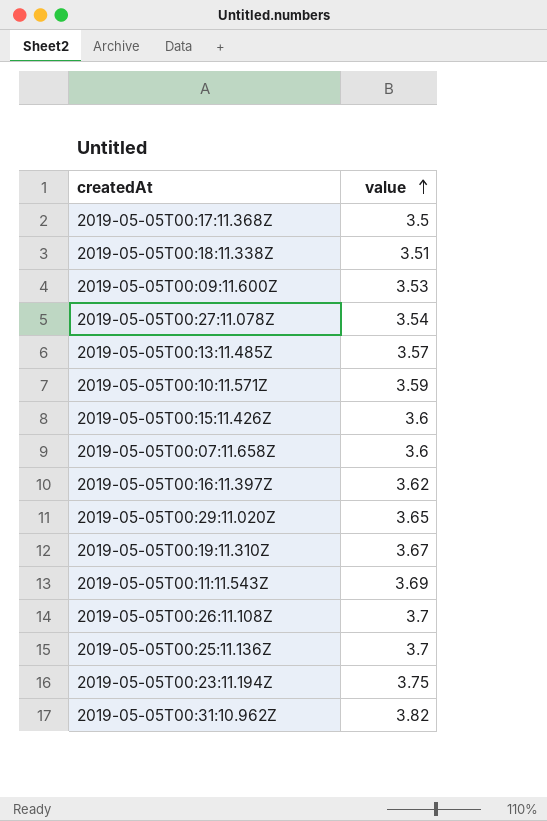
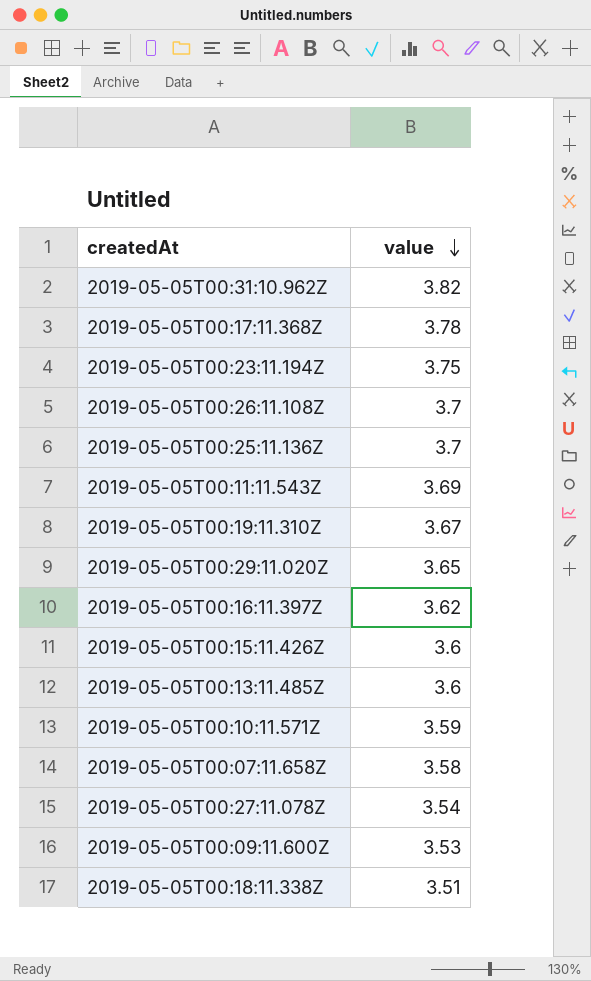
row order: value ascending -> value descending
2019-05-05T00:17:11.368Z | value: 3.5 -> 3.78
2019-05-05T00:13:11.485Z | value: 3.57 -> 3.6
2019-05-05T00:07:11.658Z | value: 3.6 -> 3.58

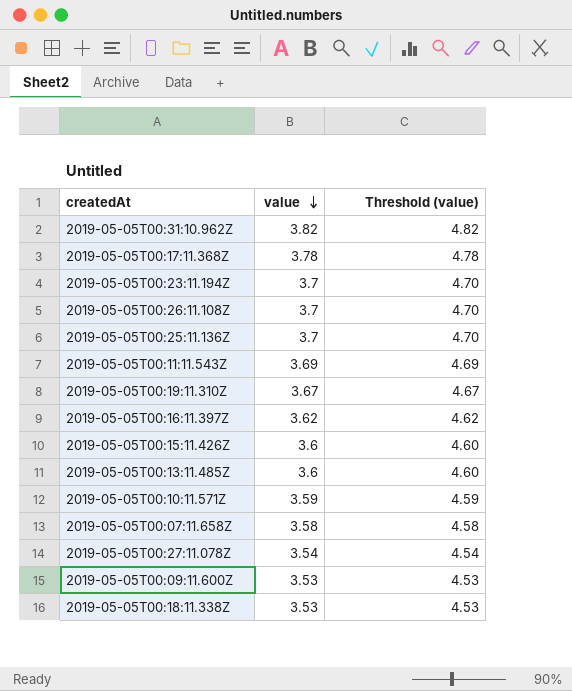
column Threshold (value) | formula: none -> [value] + 1
row 2019-05-05T00:29:11.020Z: 3.65 -> none
2019-05-05T00:23:11.194Z | value: 3.75 -> 3.7
2019-05-05T00:18:11.338Z | value: 3.51 -> 3.53

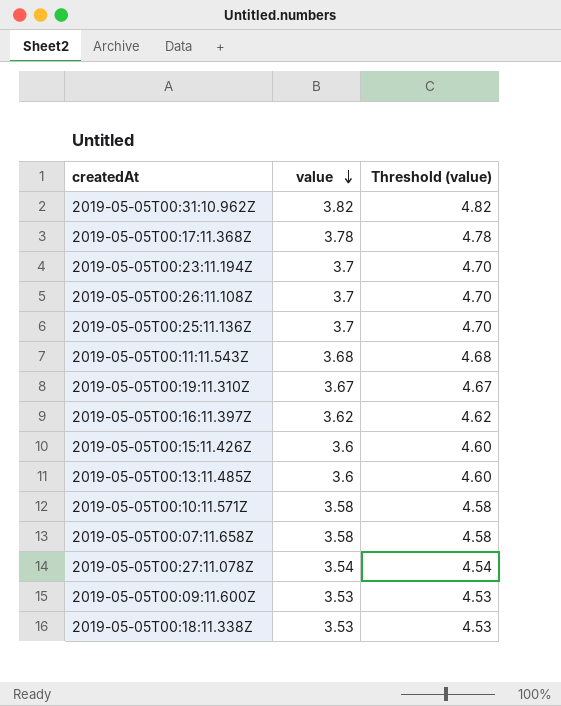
2019-05-05T00:11:11.543Z | value: 3.69 -> 3.68
2019-05-05T00:11:11.543Z | Threshold (value): 4.69 -> 4.68
2019-05-05T00:10:11.571Z | value: 3.59 -> 3.58
2019-05-05T00:10:11.571Z | Threshold (value): 4.59 -> 4.58

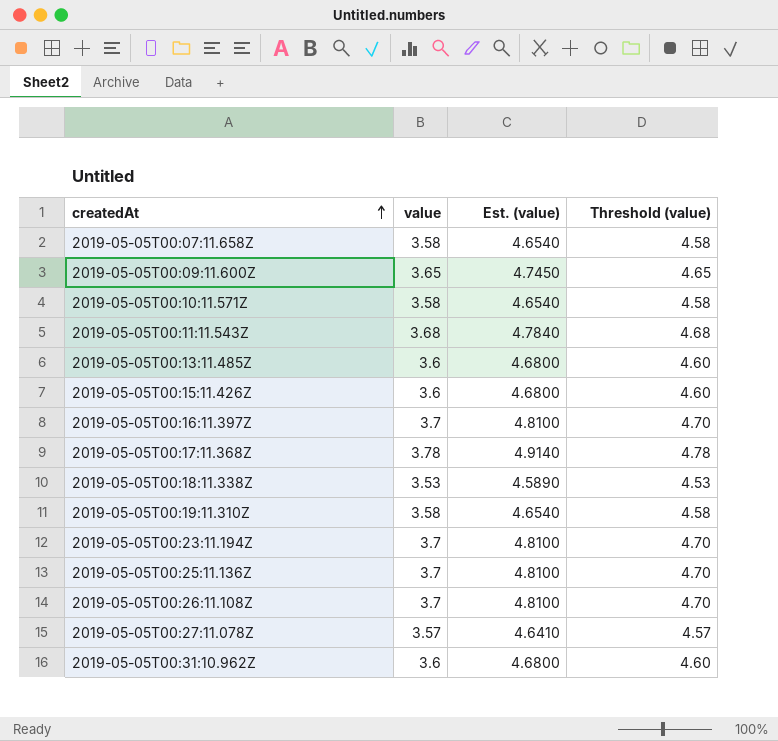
row order: value descending -> createdAt ascending
column Est. (value) | formula: none -> [value] * 1.3
2019-05-05T00:09:11.600Z | value: 3.53 -> 3.65
2019-05-05T00:09:11.600Z | Threshold (value): 4.53 -> 4.65
2019-05-05T00:16:11.397Z | value: 3.62 -> 3.7
2019-05-05T00:16:11.397Z | Threshold (value): 4.62 -> 4.70
2019-05-05T00:19:11.310Z | value: 3.67 -> 3.58
2019-05-05T00:19:11.310Z | Threshold (value): 4.67 -> 4.58
2019-05-05T00:27:11.078Z | value: 3.54 -> 3.57
2019-05-05T00:27:11.078Z | Threshold (value): 4.54 -> 4.57
2019-05-05T00:31:10.962Z | value: 3.82 -> 3.6
2019-05-05T00:31:10.962Z | Threshold (value): 4.82 -> 4.60

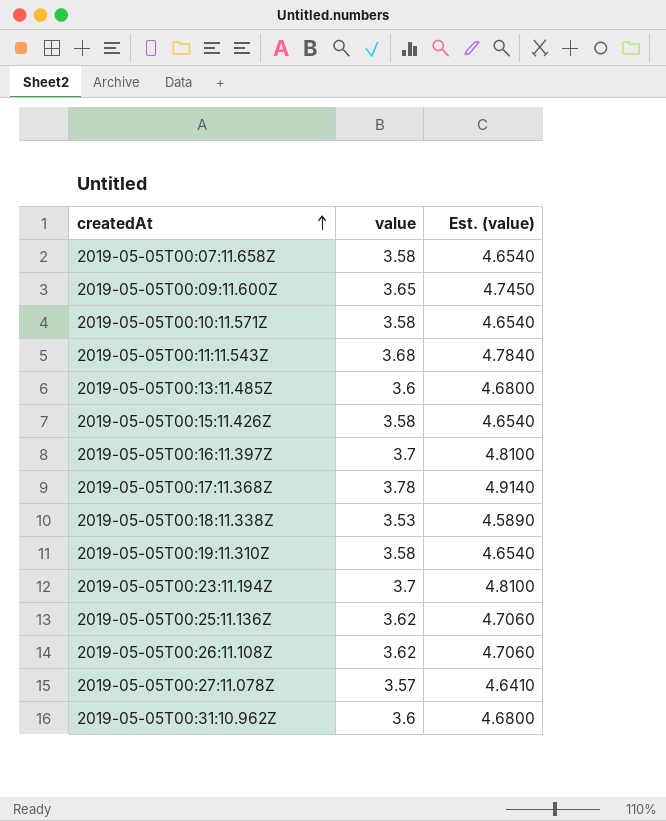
column Threshold (value) | formula: [value] + 1 -> none
2019-05-05T00:15:11.426Z | value: 3.6 -> 3.58
2019-05-05T00:15:11.426Z | Est. (value): 4.6800 -> 4.6540
2019-05-05T00:25:11.136Z | value: 3.7 -> 3.62
2019-05-05T00:25:11.136Z | Est. (value): 4.8100 -> 4.7060
2019-05-05T00:26:11.108Z | value: 3.7 -> 3.62
2019-05-05T00:26:11.108Z | Est. (value): 4.8100 -> 4.7060

